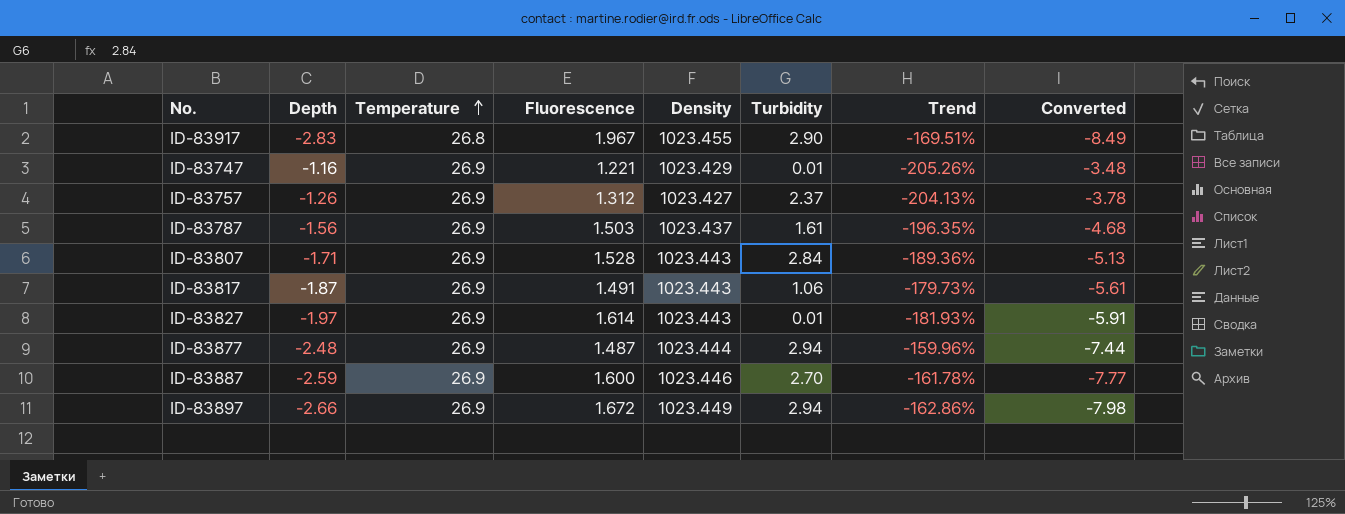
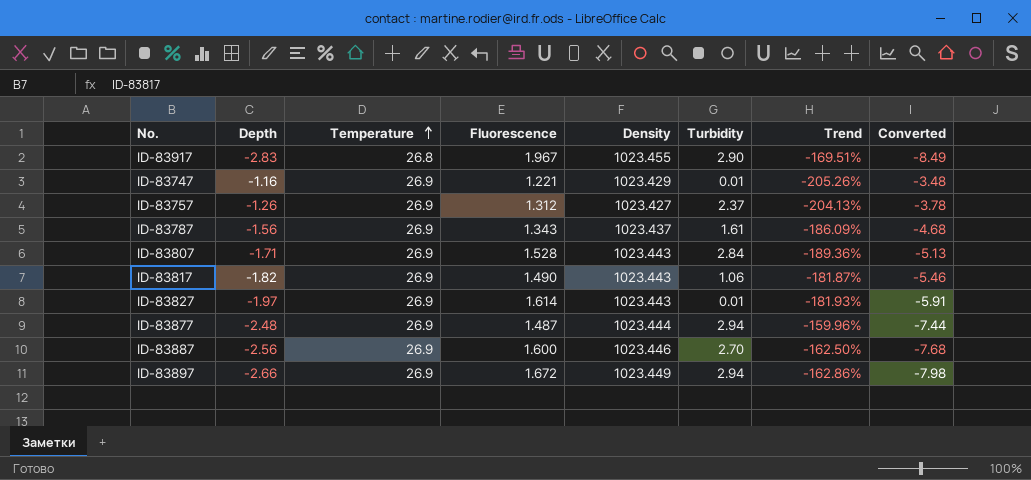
ID-83787 | Fluorescence: 1.503 -> 1.343
ID-83787 | Trend: -196.35% -> -186.09%
ID-83817 | Depth: -1.87 -> -1.82
ID-83817 | Fluorescence: 1.491 -> 1.490
ID-83817 | Trend: -179.73% -> -181.87%
ID-83817 | Converted: -5.61 -> -5.46
ID-83887 | Depth: -2.59 -> -2.56
ID-83887 | Trend: -161.78% -> -162.50%
ID-83887 | Converted: -7.77 -> -7.68

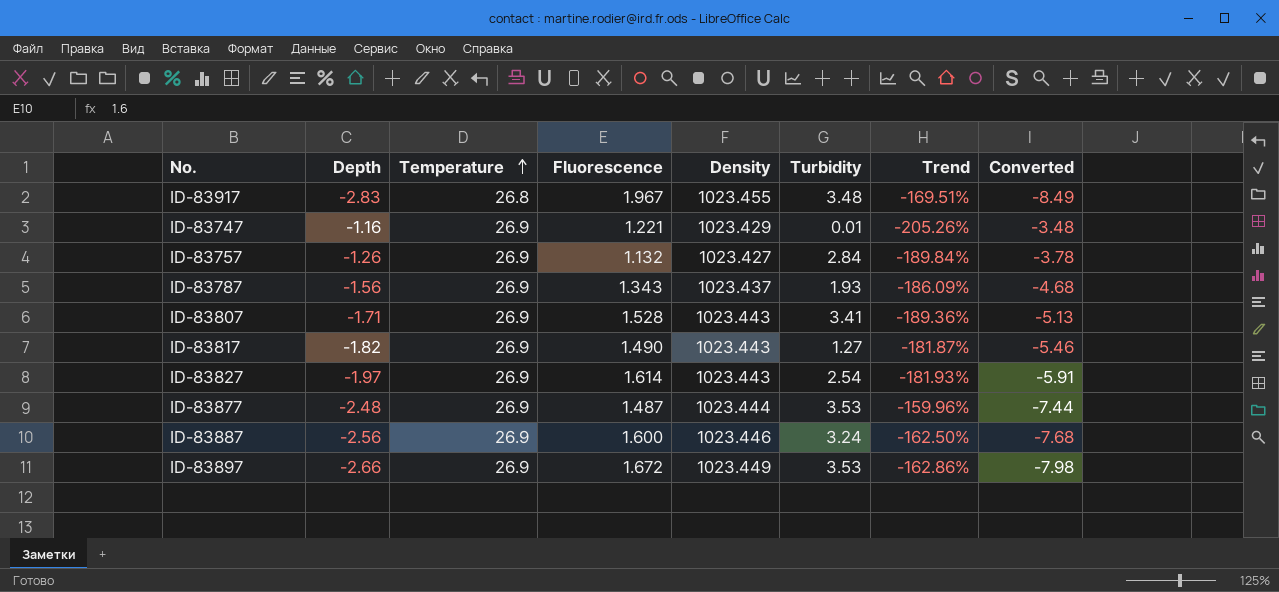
ID-83917 | Turbidity: 2.90 -> 3.48
ID-83757 | Fluorescence: 1.312 -> 1.132
ID-83757 | Turbidity: 2.37 -> 2.84
ID-83757 | Trend: -204.13% -> -189.84%
ID-83787 | Turbidity: 1.61 -> 1.93
ID-83807 | Turbidity: 2.84 -> 3.41
ID-83817 | Turbidity: 1.06 -> 1.27
ID-83827 | Turbidity: 0.01 -> 2.54
ID-83877 | Turbidity: 2.94 -> 3.53
ID-83887 | Turbidity: 2.70 -> 3.24
ID-83897 | Turbidity: 2.94 -> 3.53

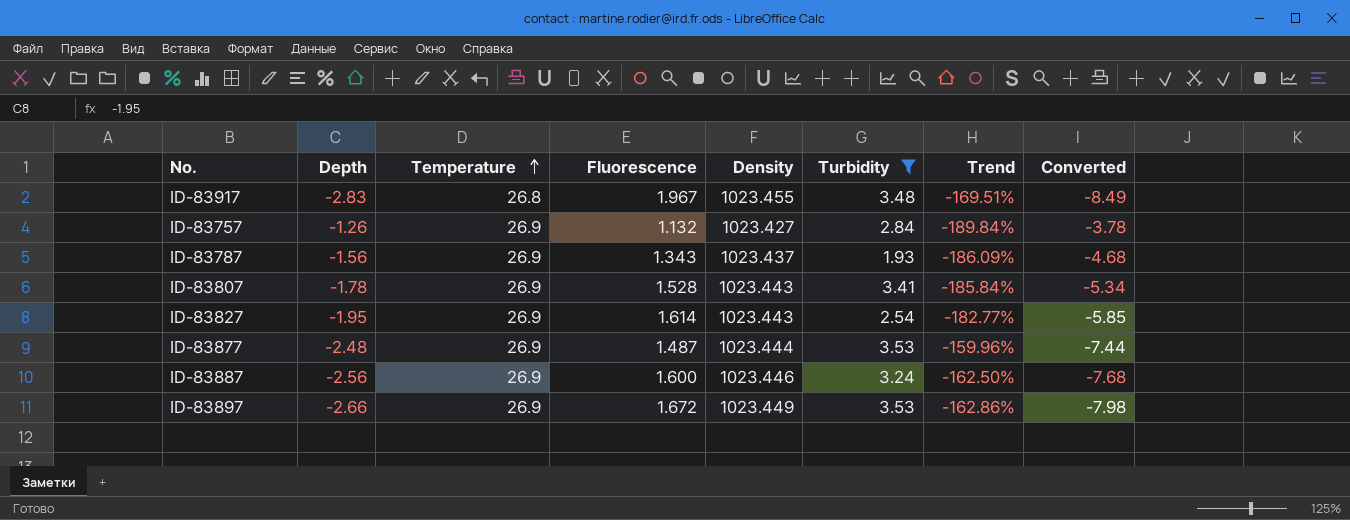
filter: none -> Turbidity >= 1.93
ID-83807 | Depth: -1.71 -> -1.78
ID-83807 | Trend: -189.36% -> -185.84%
ID-83807 | Converted: -5.13 -> -5.34
ID-83827 | Depth: -1.97 -> -1.95
ID-83827 | Trend: -181.93% -> -182.77%
ID-83827 | Converted: -5.91 -> -5.85

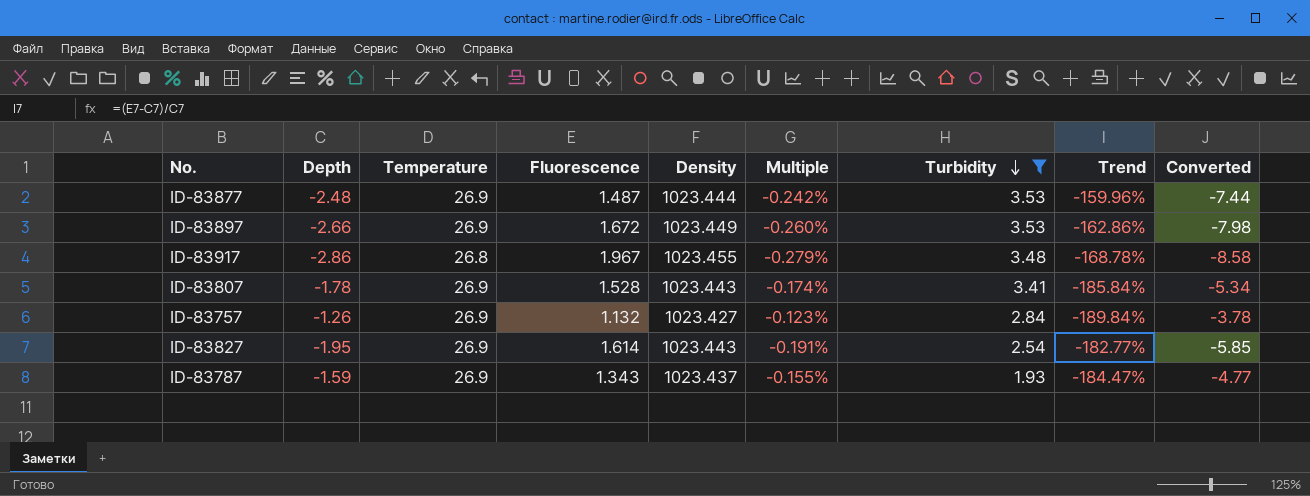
row order: Temperature ascending -> Turbidity descending
column Multiple | formula: none -> [Depth] / [Density]
row ID-83887: -2.56 | 26.9 | 1.600 | 1023.446 | 3.24 | -162.50% | -7.68 -> none
ID-83917 | Depth: -2.83 -> -2.86
ID-83917 | Trend: -169.51% -> -168.78%
ID-83917 | Converted: -8.49 -> -8.58
ID-83787 | Depth: -1.56 -> -1.59
ID-83787 | Trend: -186.09% -> -184.47%
ID-83787 | Converted: -4.68 -> -4.77

